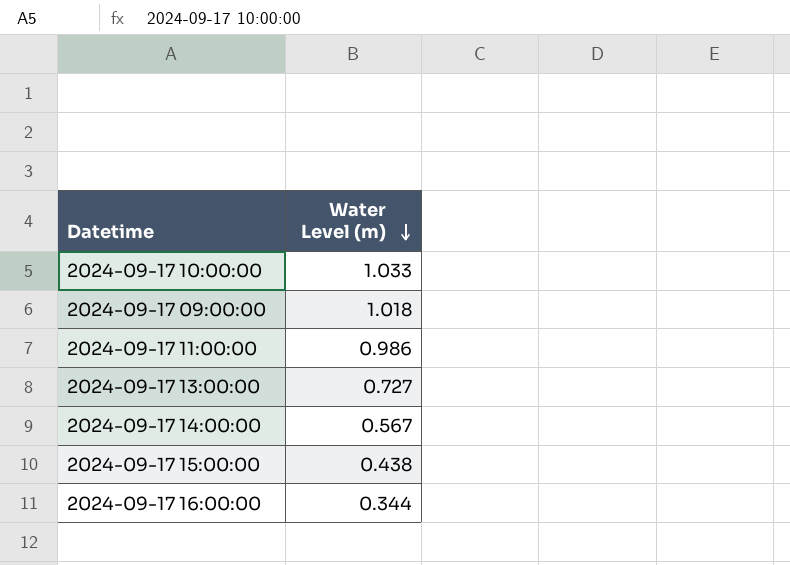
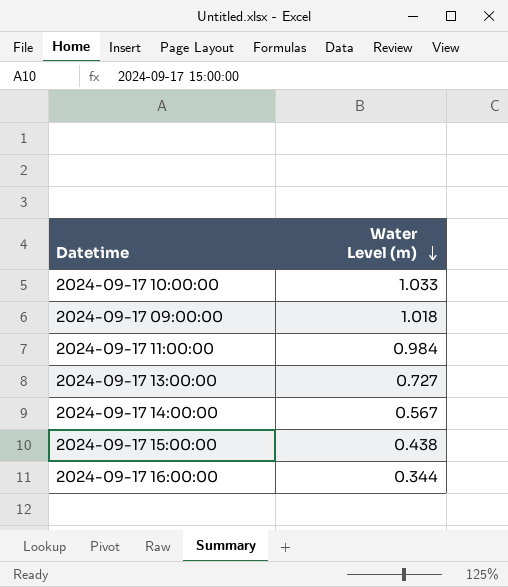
2024-09-17 11:00:00 | Water Level (m): 0.986 -> 0.984

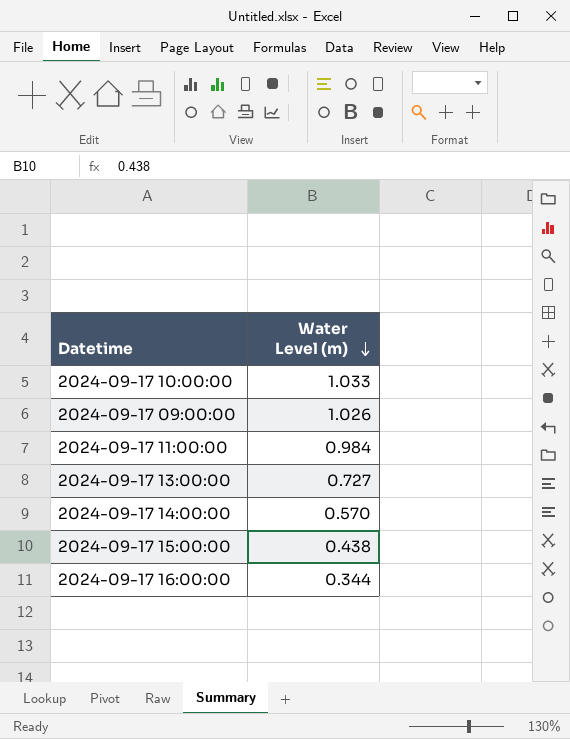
2024-09-17 09:00:00 | Water Level (m): 1.018 -> 1.026
2024-09-17 14:00:00 | Water Level (m): 0.567 -> 0.570

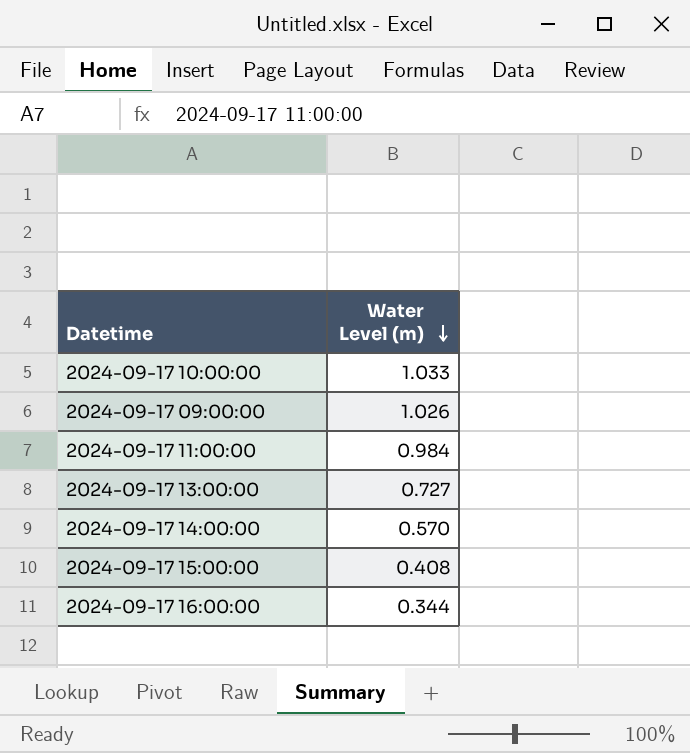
2024-09-17 15:00:00 | Water Level (m): 0.438 -> 0.408

